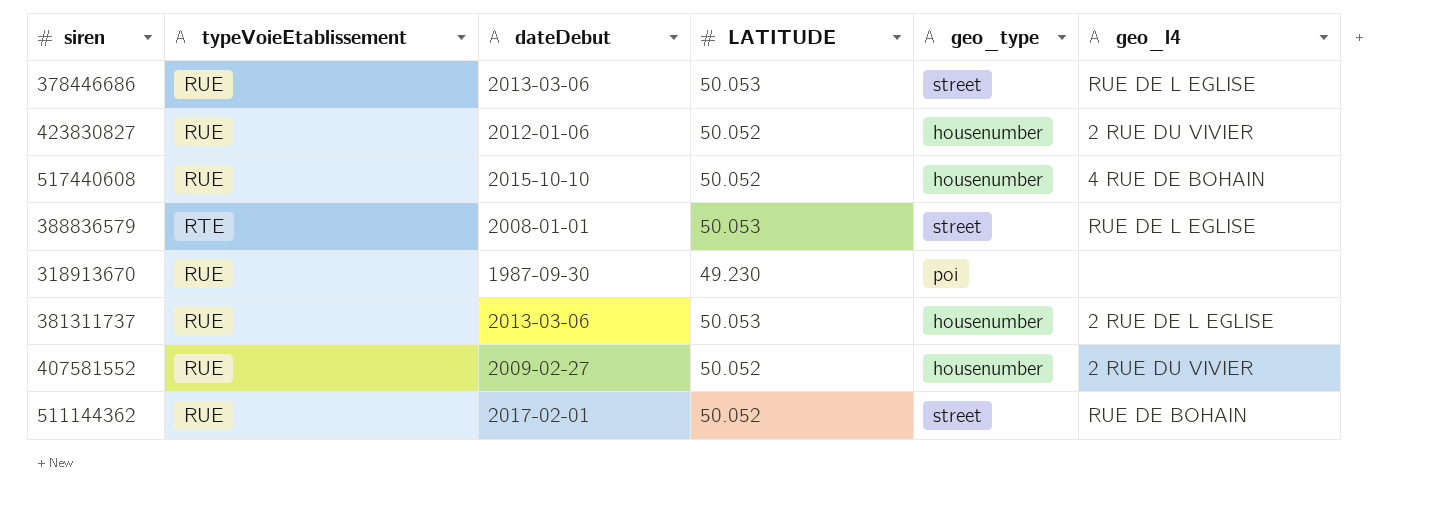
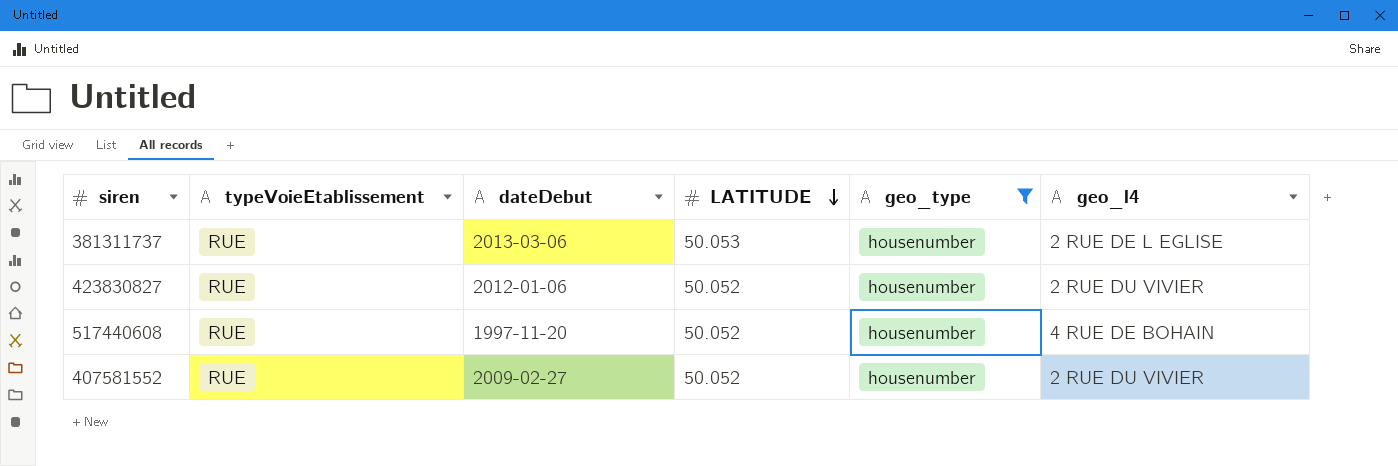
filter: none -> geo_type = housenumber
row order: none -> LATITUDE descending
517440608 | dateDebut: 2015-10-10 -> 1997-11-20

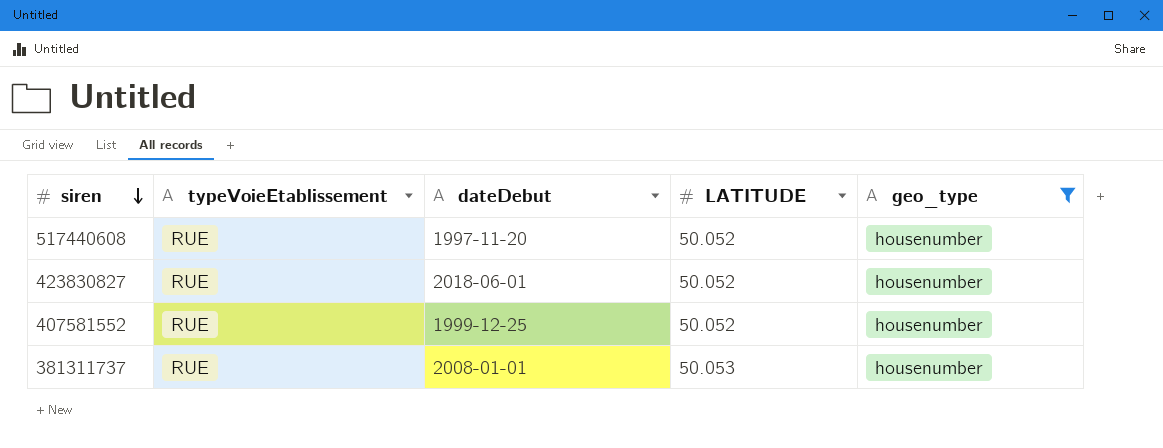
row order: LATITUDE descending -> siren descending
column geo_l4 | position: 6 -> none
423830827 | dateDebut: 2012-01-06 -> 2018-06-01
407581552 | dateDebut: 2009-02-27 -> 1999-12-25
381311737 | dateDebut: 2013-03-06 -> 2008-01-01

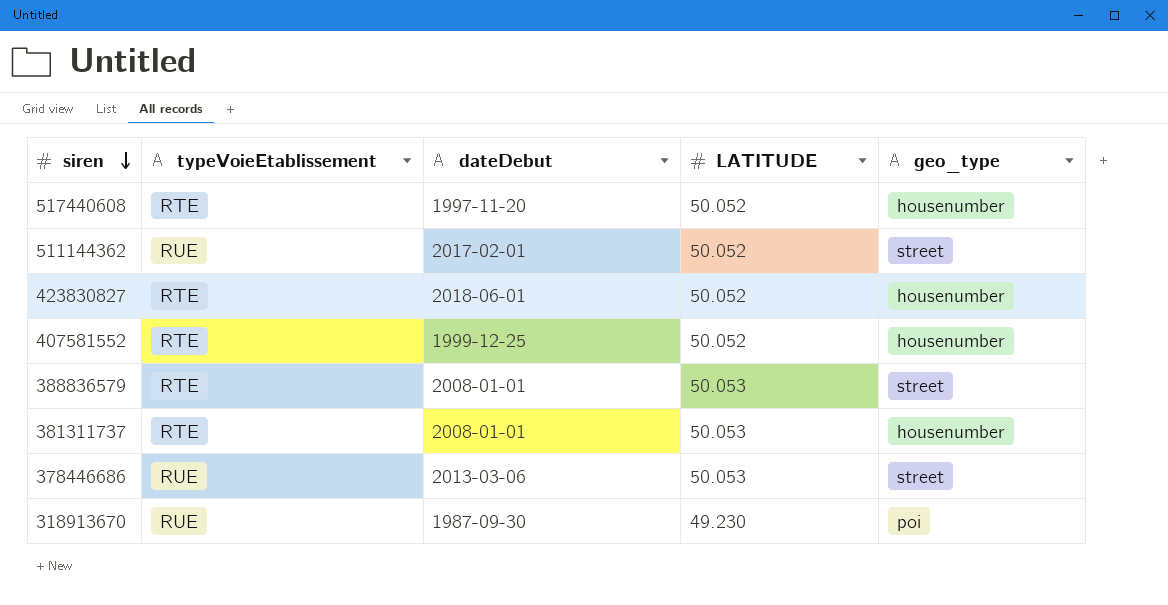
filter: geo_type = housenumber -> none
517440608 | typeVoieEtablissement: RUE -> RTE
423830827 | typeVoieEtablissement: RUE -> RTE
407581552 | typeVoieEtablissement: RUE -> RTE
381311737 | typeVoieEtablissement: RUE -> RTE

